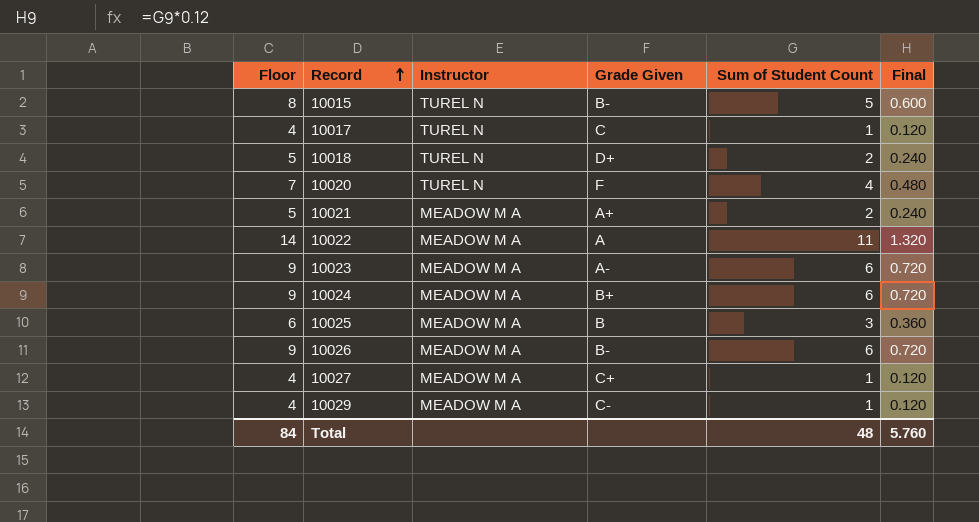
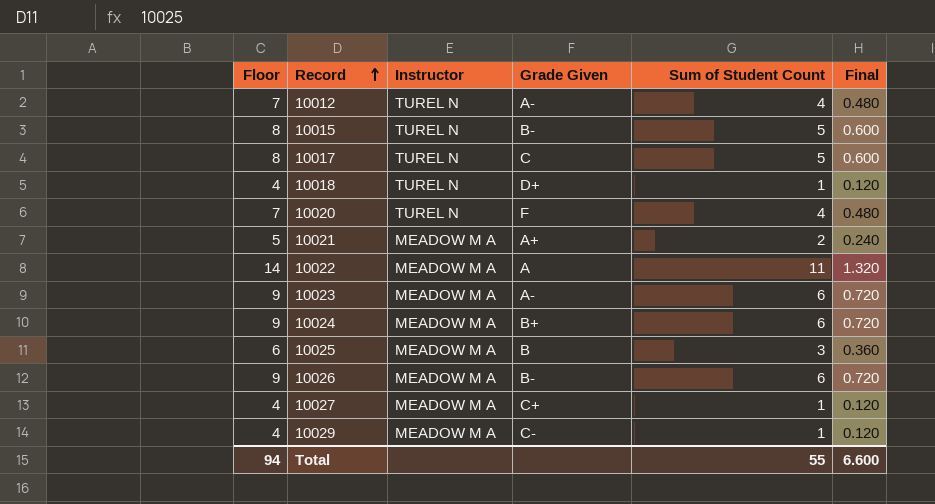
row 10012: none -> 7 | TUREL N | A- | 4 | 0.480
10017 | Floor: 4 -> 8
10017 | Sum of Student Count: 1 -> 5
10017 | Final: 0.120 -> 0.600
10018 | Floor: 5 -> 4
10018 | Sum of Student Count: 2 -> 1
10018 | Final: 0.240 -> 0.120
Total | Floor: 84 -> 94
Total | Sum of Student Count: 48 -> 55
Total | Final: 5.760 -> 6.600

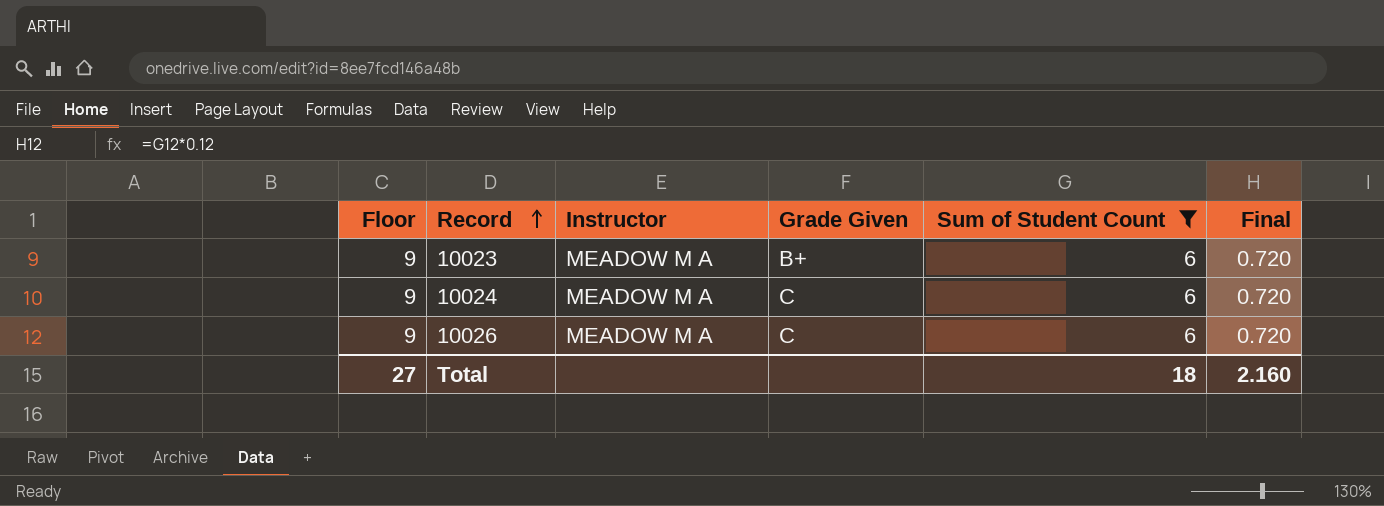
filter: none -> Sum of Student Count = 6
10023 | Grade Given: A- -> B+
10024 | Grade Given: B+ -> C
10026 | Grade Given: B- -> C
Total | Floor: 94 -> 27
Total | Sum of Student Count: 55 -> 18
Total | Final: 6.600 -> 2.160

